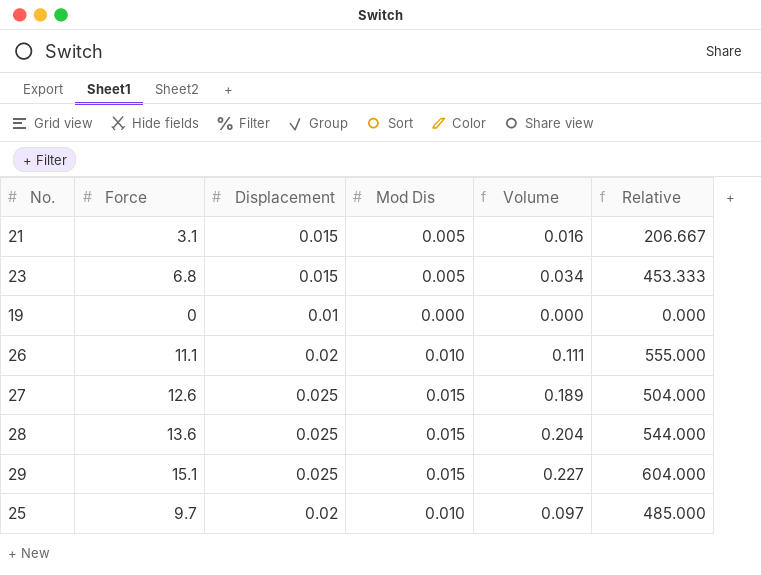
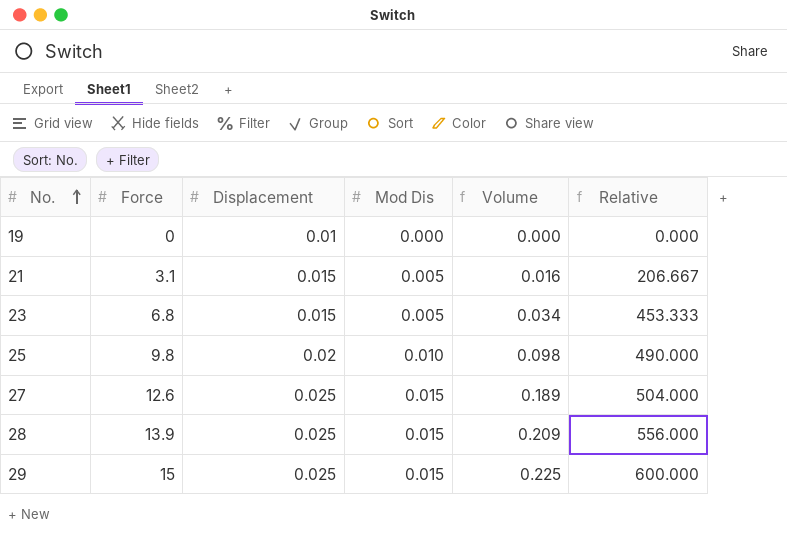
row order: none -> No. ascending
row 26: 11.1 | 0.02 | 0.010 | 0.111 | 555.000 -> none
25 | Force: 9.7 -> 9.8
25 | Volume: 0.097 -> 0.098
25 | Relative: 485.000 -> 490.000
28 | Force: 13.6 -> 13.9
28 | Volume: 0.204 -> 0.209
28 | Relative: 544.000 -> 556.000
29 | Force: 15.1 -> 15
29 | Volume: 0.227 -> 0.225
29 | Relative: 604.000 -> 600.000

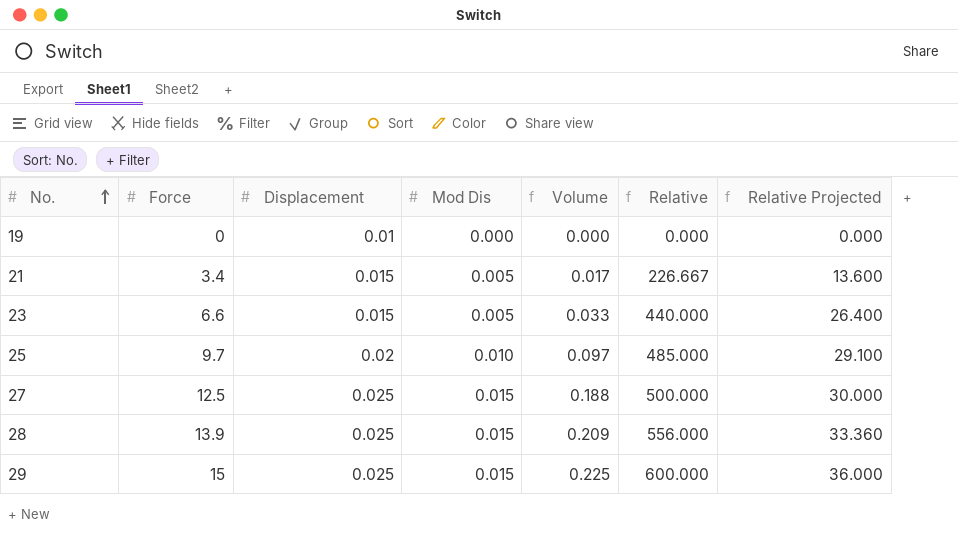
column Relative Projected | formula: none -> [Relative] * 0.06
21 | Force: 3.1 -> 3.4
21 | Volume: 0.016 -> 0.017
21 | Relative: 206.667 -> 226.667
23 | Force: 6.8 -> 6.6
23 | Volume: 0.034 -> 0.033
23 | Relative: 453.333 -> 440.000
25 | Force: 9.8 -> 9.7
25 | Volume: 0.098 -> 0.097
25 | Relative: 490.000 -> 485.000
27 | Force: 12.6 -> 12.5
27 | Volume: 0.189 -> 0.188
27 | Relative: 504.000 -> 500.000

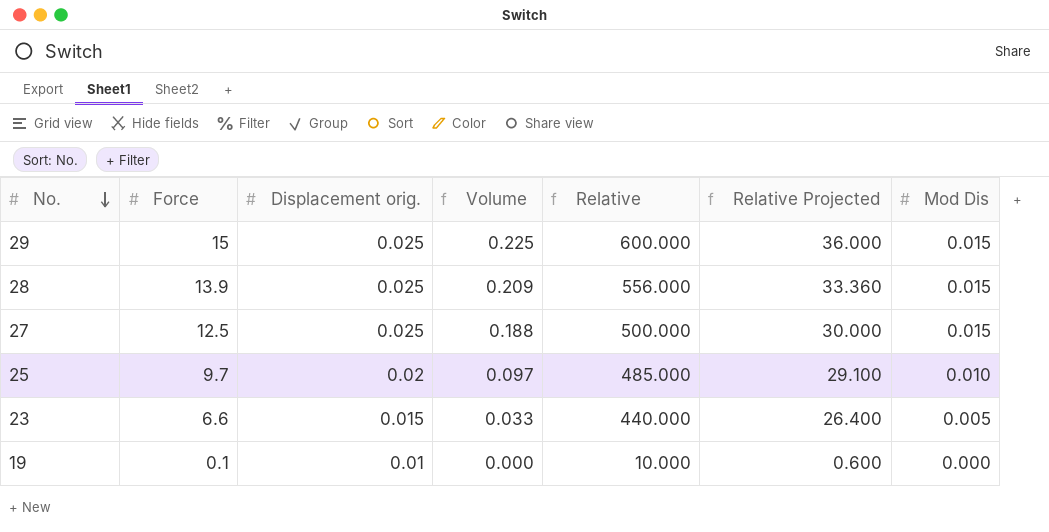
row order: No. ascending -> No. descending
column name: Displacement -> Displacement orig.
column Mod Dis | position: 4 -> 7
row 21: 3.4 | 0.015 | 0.005 | 0.017 | 226.667 | 13.600 -> none
19 | Force: 0 -> 0.1
19 | Relative: 0.000 -> 10.000
19 | Relative Projected: 0.000 -> 0.600

